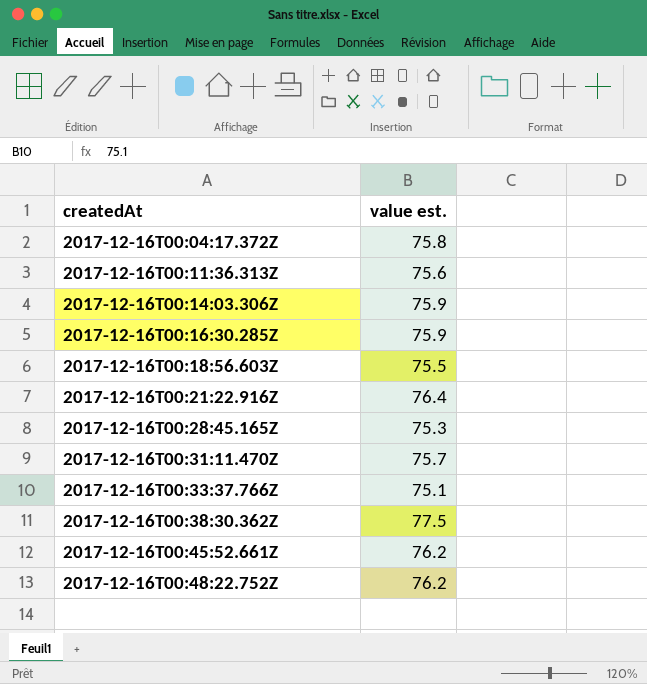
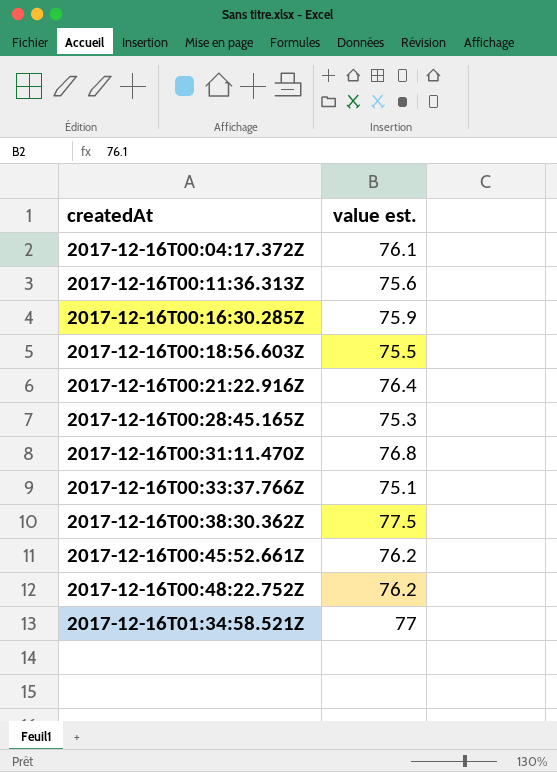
row 2017-12-16T00:14:03.306Z: 75.9 -> none
2017-12-16T00:04:17.372Z | value est.: 75.8 -> 76.1
2017-12-16T00:31:11.470Z | value est.: 75.7 -> 76.8
row 2017-12-16T01:34:58.521Z: none -> 77

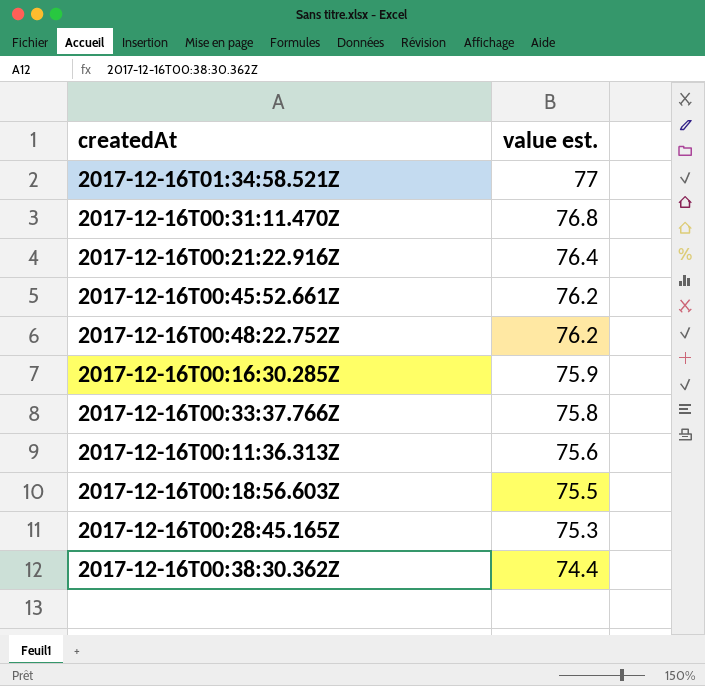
row order: createdAt ascending -> value est. descending
row 2017-12-16T00:04:17.372Z: 76.1 -> none
2017-12-16T00:33:37.766Z | value est.: 75.1 -> 75.8
2017-12-16T00:38:30.362Z | value est.: 77.5 -> 74.4

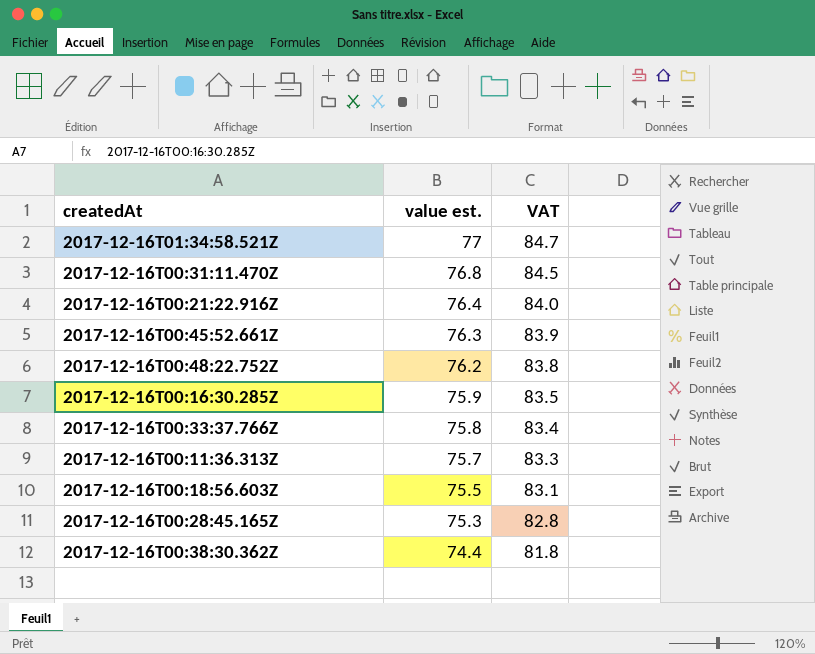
column VAT | formula: none -> [value est.] * 1.1
2017-12-16T00:45:52.661Z | value est.: 76.2 -> 76.3
2017-12-16T00:11:36.313Z | value est.: 75.6 -> 75.7

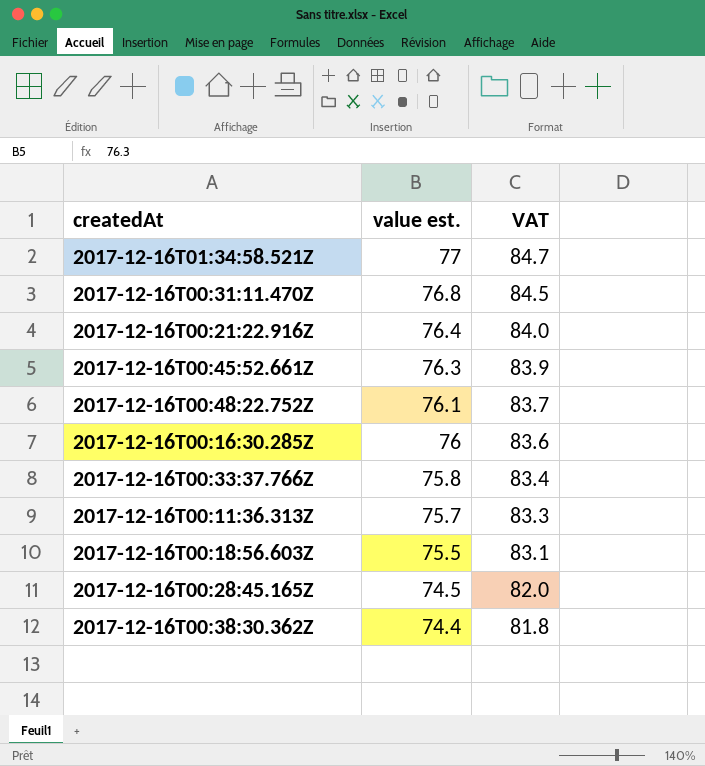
2017-12-16T00:48:22.752Z | value est.: 76.2 -> 76.1
2017-12-16T00:48:22.752Z | VAT: 83.8 -> 83.7
2017-12-16T00:16:30.285Z | value est.: 75.9 -> 76
2017-12-16T00:16:30.285Z | VAT: 83.5 -> 83.6
2017-12-16T00:28:45.165Z | value est.: 75.3 -> 74.5
2017-12-16T00:28:45.165Z | VAT: 82.8 -> 82.0

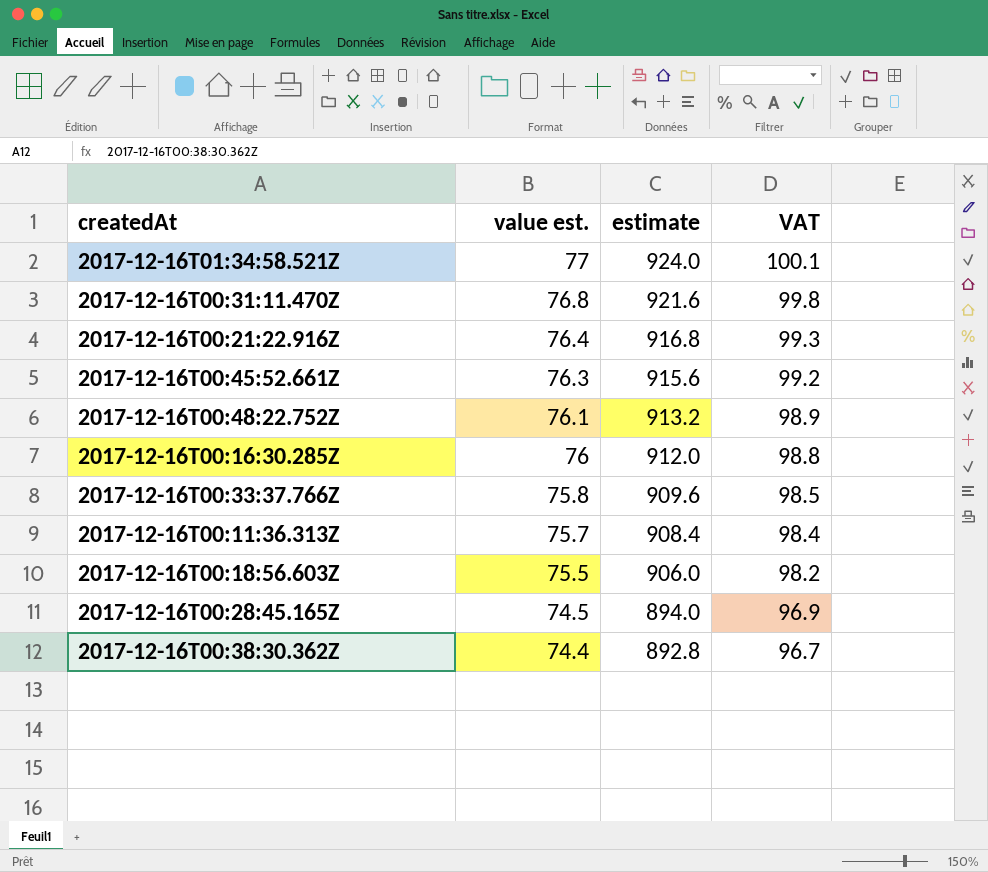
column estimate | formula: none -> [value est.] * 12
column VAT | formula: [value est.] * 1.1 -> [value est.] * 1.3

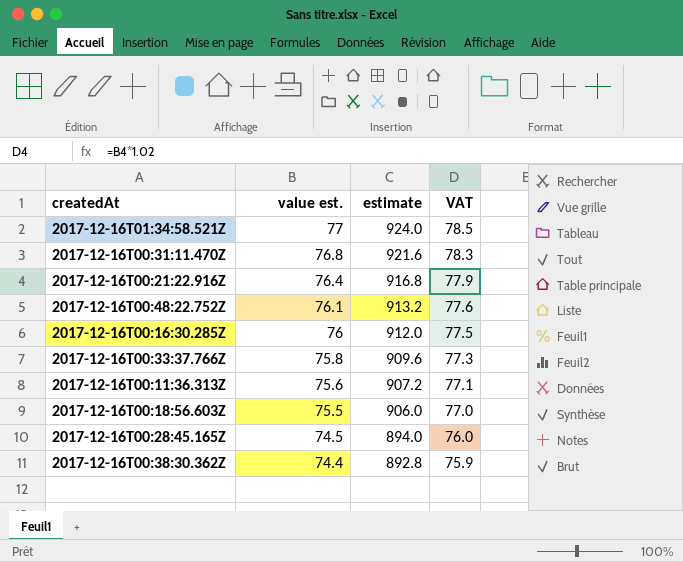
column VAT | formula: [value est.] * 1.3 -> [value est.] * 1.02
row 2017-12-16T00:45:52.661Z: 76.3 | 915.6 | 99.2 -> none
2017-12-16T00:11:36.313Z | value est.: 75.7 -> 75.6
2017-12-16T00:11:36.313Z | estimate: 908.4 -> 907.2

